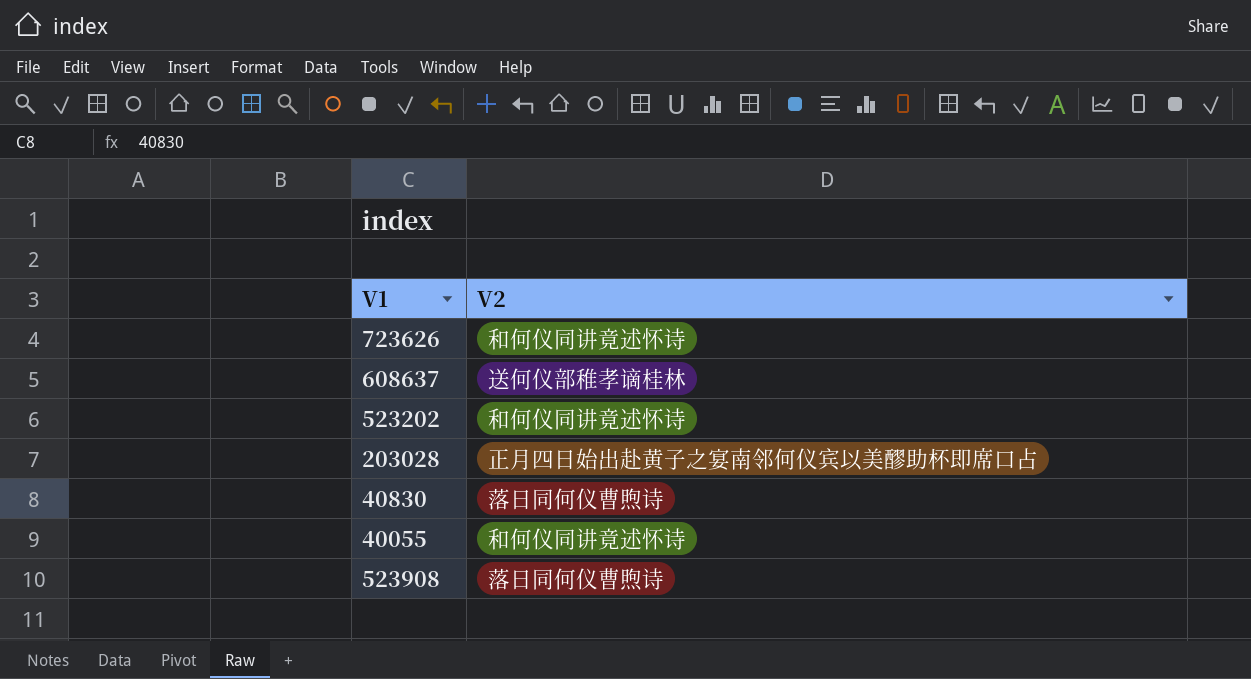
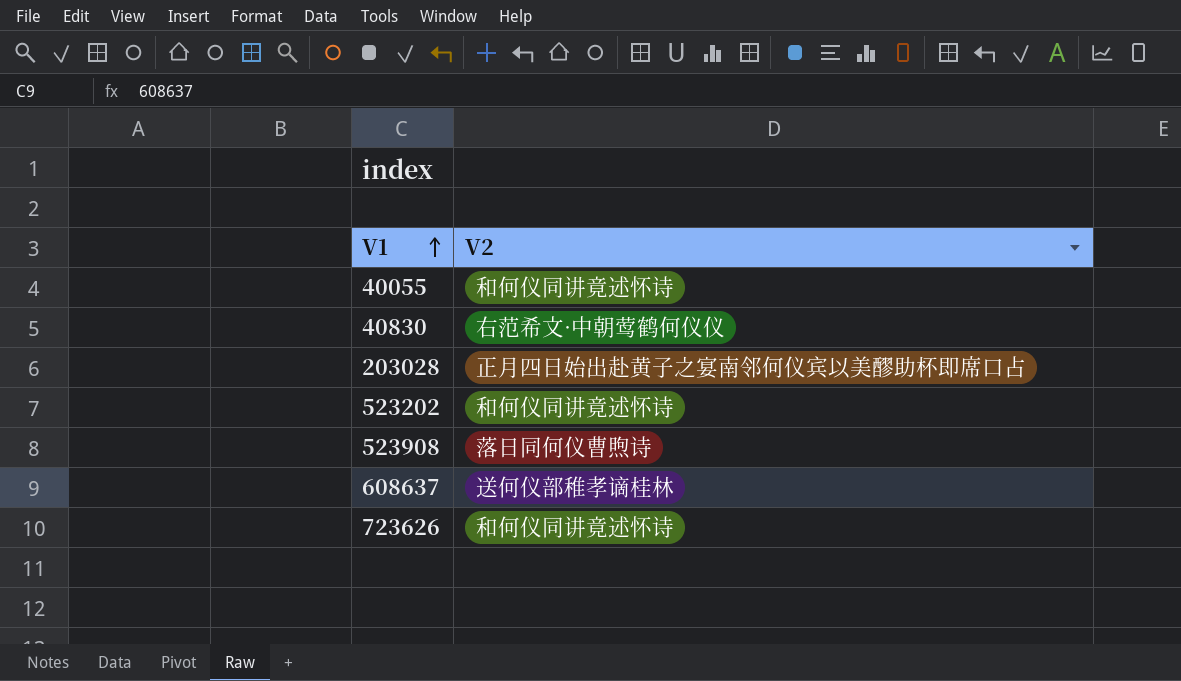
row order: none -> V1 ascending
40830 | V2: 落日同何仪曹煦诗 -> 右范希文·中朝莺鹤何仪仪

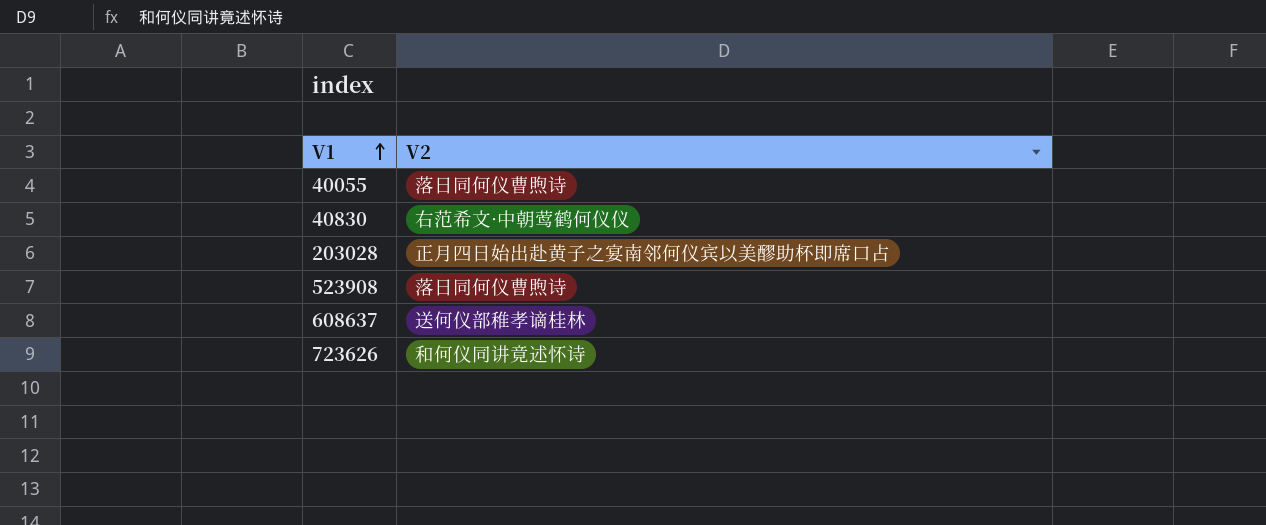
row 523202: 和何仪同讲竟述怀诗 -> none
40055 | V2: 和何仪同讲竟述怀诗 -> 落日同何仪曹煦诗

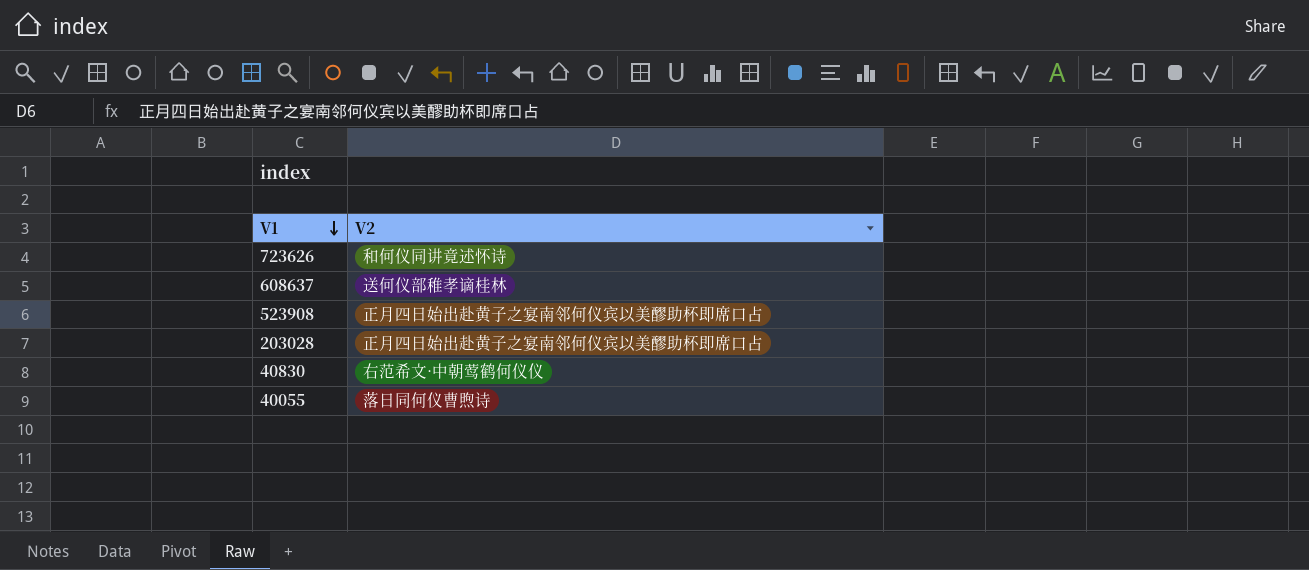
row order: V1 ascending -> V1 descending
523908 | V2: 落日同何仪曹煦诗 -> 正月四日始出赴黄子之宴南邻何仪宾以美醪助杯即席口占

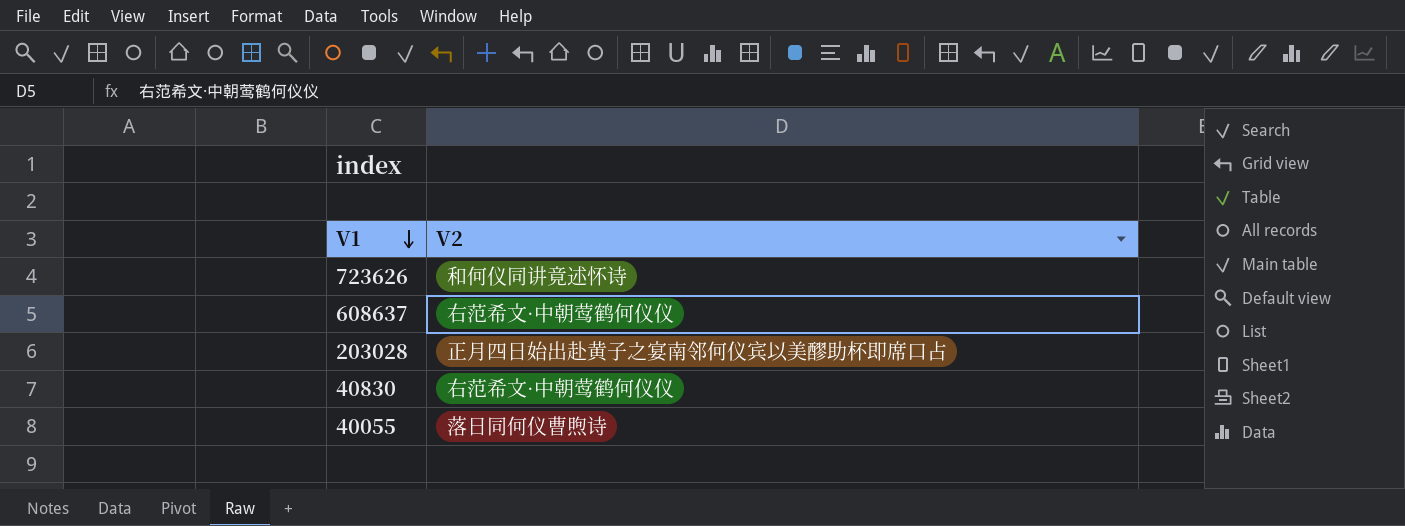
row 523908: 正月四日始出赴黄子之宴南邻何仪宾以美醪助杯即席口占 -> none
608637 | V2: 送何仪部稚孝谪桂林 -> 右范希文·中朝莺鹤何仪仪

